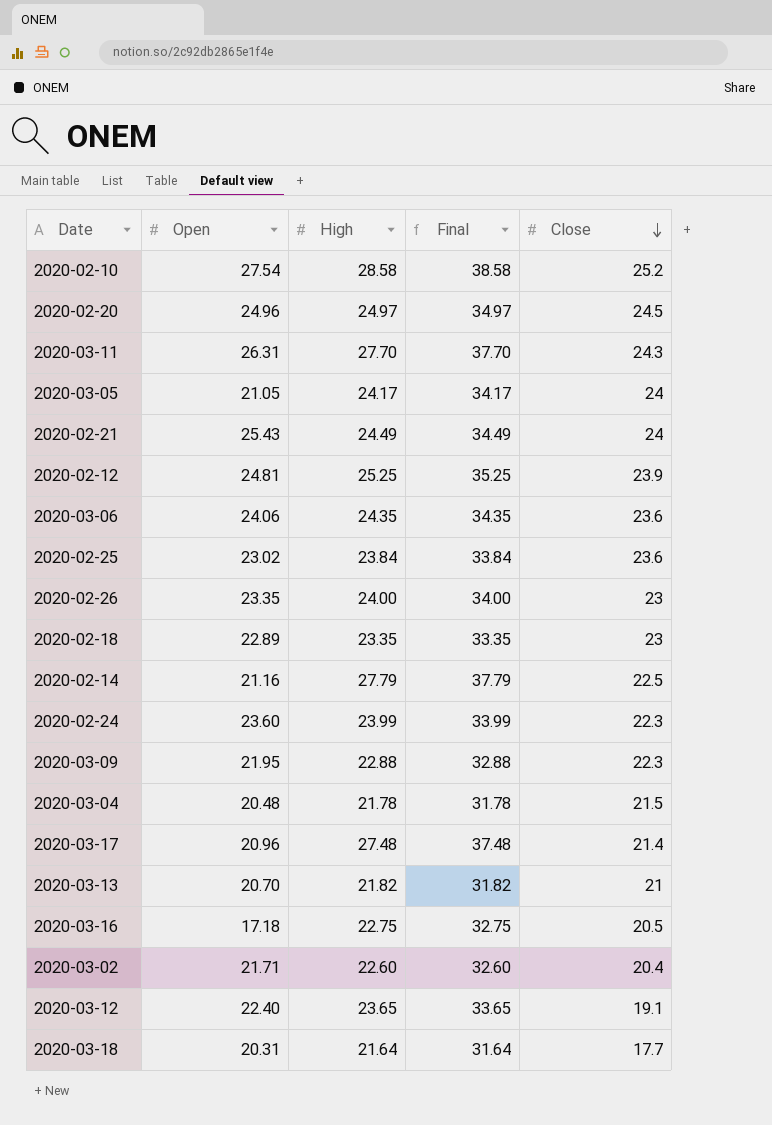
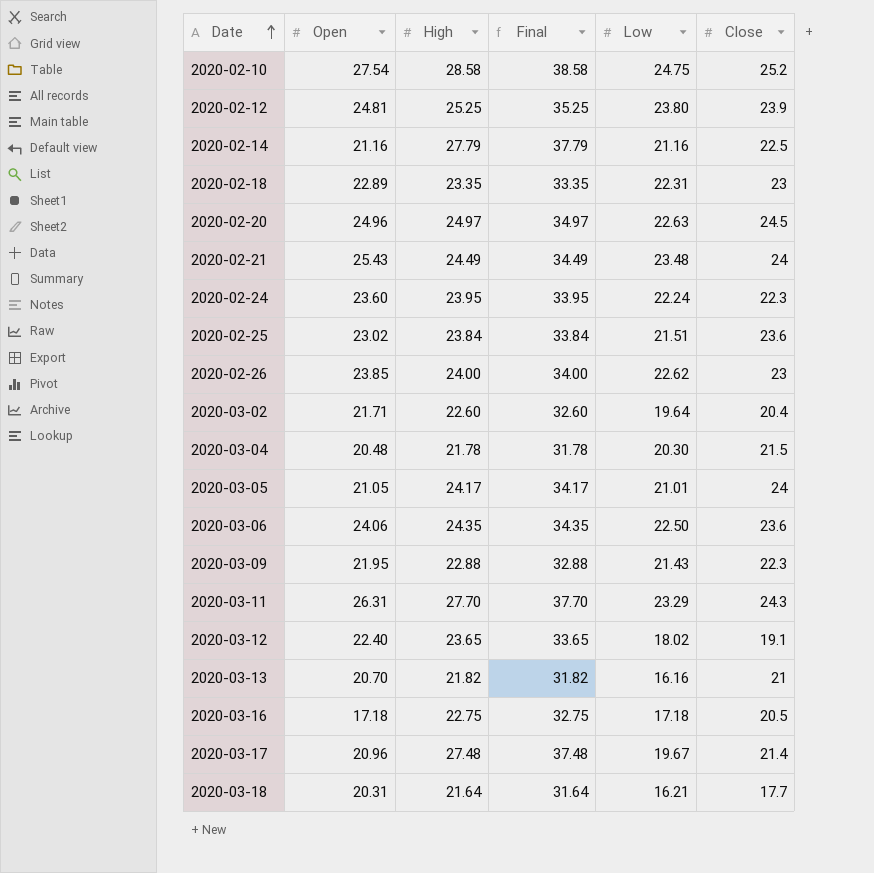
row order: Close descending -> Date ascending
column Low | position: none -> 5
2020-02-24 | High: 23.99 -> 23.95
2020-02-24 | Final: 33.99 -> 33.95
2020-02-26 | Open: 23.35 -> 23.85

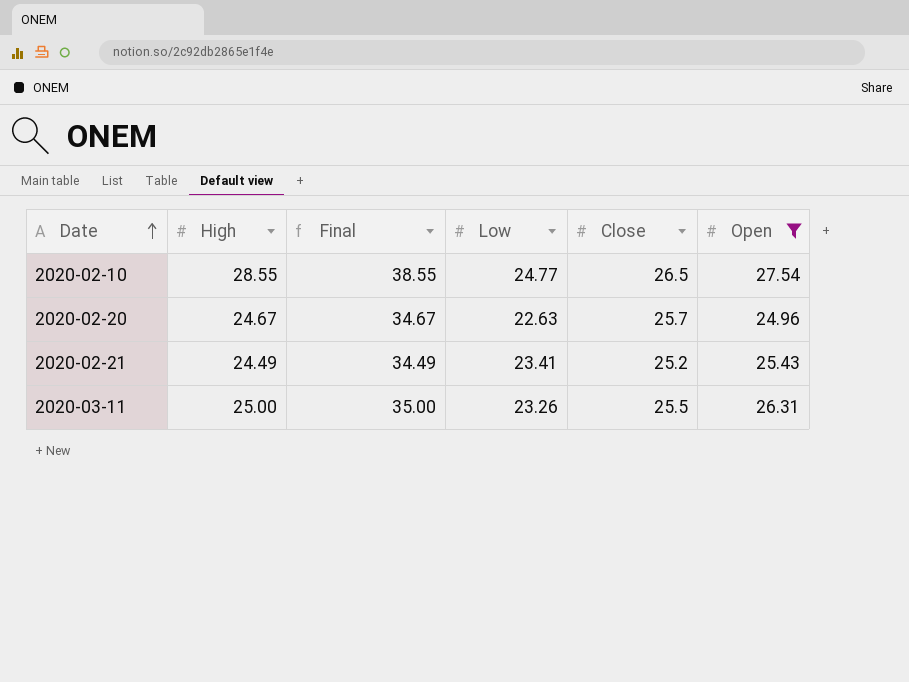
filter: none -> Open >= 24.96
column Open | position: 2 -> 6
2020-02-10 | High: 28.58 -> 28.55
2020-02-10 | Final: 38.58 -> 38.55
2020-02-10 | Low: 24.75 -> 24.77
2020-02-10 | Close: 25.2 -> 26.5
2020-02-20 | High: 24.97 -> 24.67
2020-02-20 | Final: 34.97 -> 34.67
2020-02-20 | Close: 24.5 -> 25.7
2020-02-21 | Low: 23.48 -> 23.41
2020-02-21 | Close: 24 -> 25.2
2020-03-11 | High: 27.70 -> 25.00
2020-03-11 | Final: 37.70 -> 35.00
2020-03-11 | Low: 23.29 -> 23.26
2020-03-11 | Close: 24.3 -> 25.5

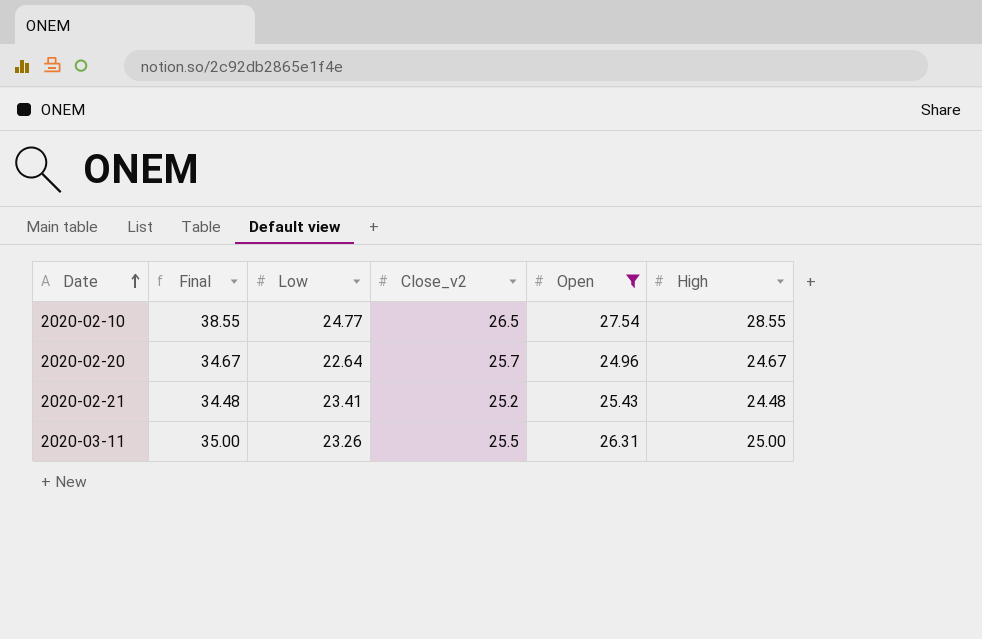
column name: Close -> Close_v2
column High | position: 2 -> 6
2020-02-20 | Low: 22.63 -> 22.64
2020-02-21 | Final: 34.49 -> 34.48
2020-02-21 | High: 24.49 -> 24.48

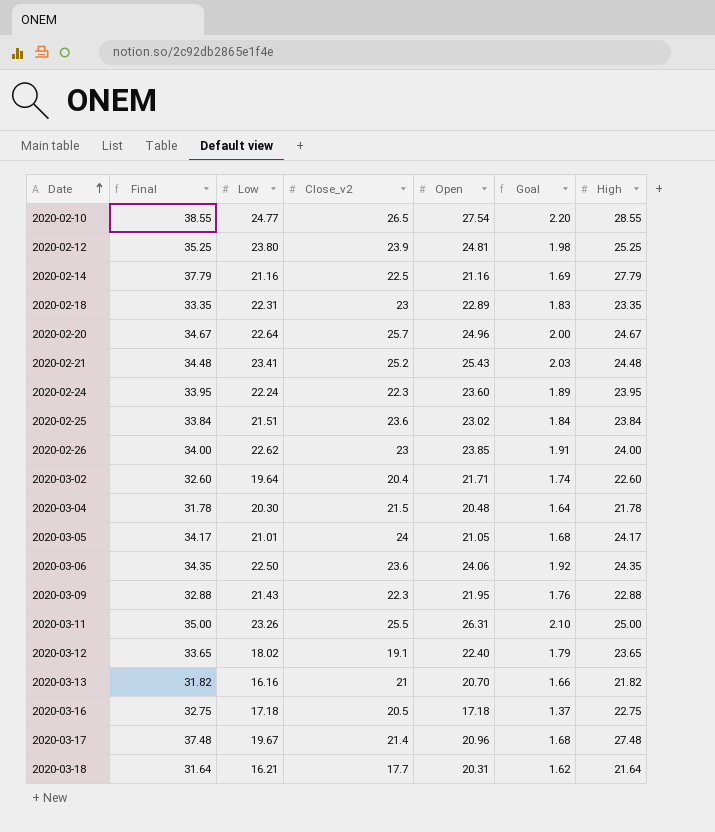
filter: Open >= 24.96 -> none
column Goal | formula: none -> [Open] * 0.08

